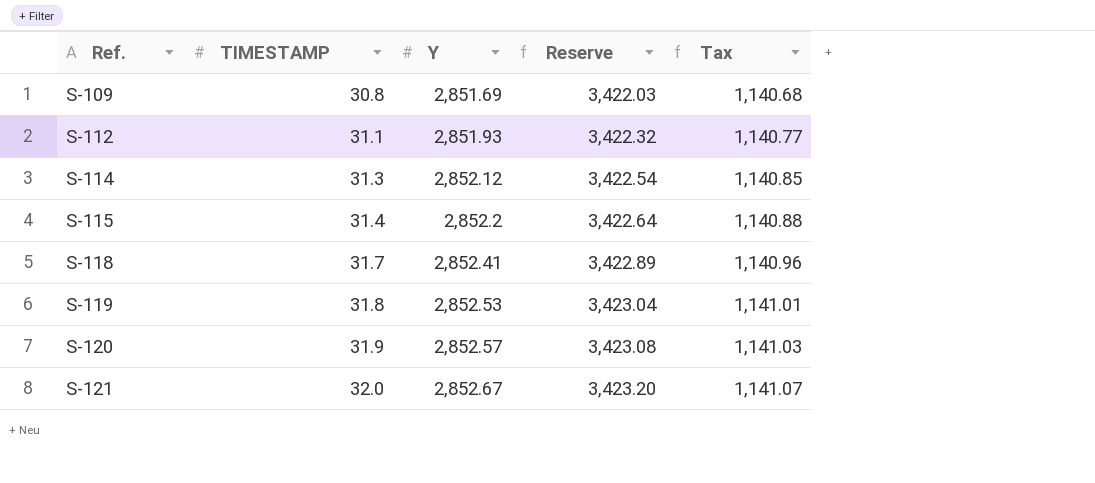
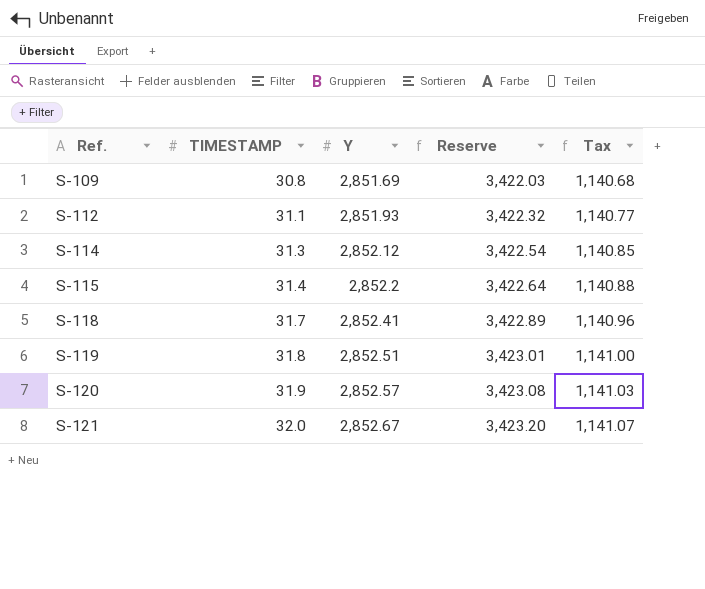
S-119 | Y: 2,852.53 -> 2,852.51
S-119 | Reserve: 3,423.04 -> 3,423.01
S-119 | Tax: 1,141.01 -> 1,141.00

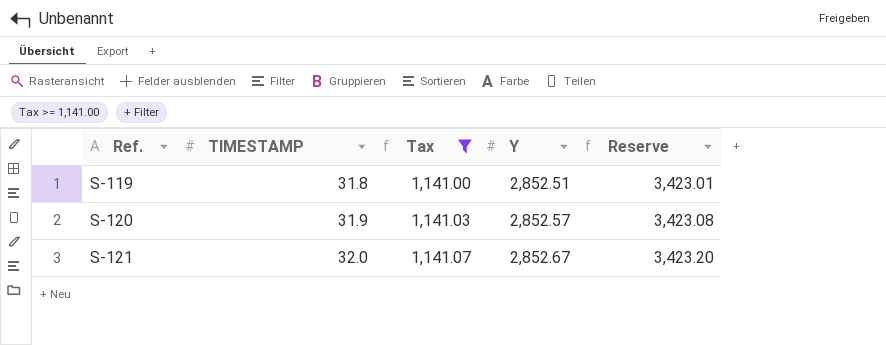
filter: none -> Tax >= 1,141.00
column Tax | position: 5 -> 3

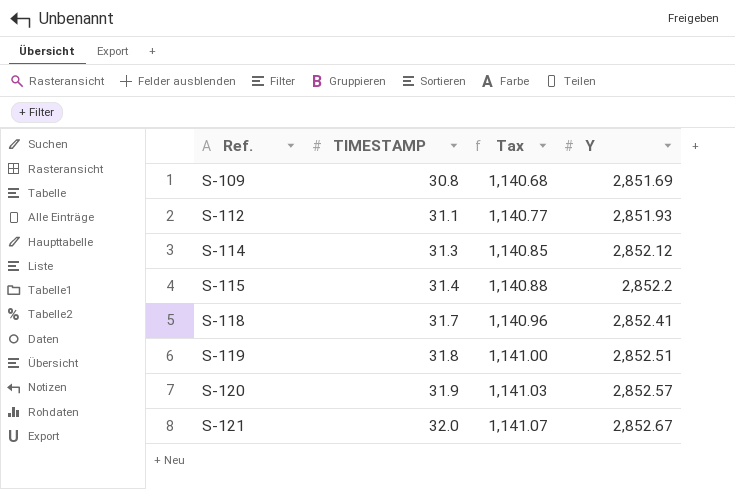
filter: Tax >= 1,141.00 -> none
column Reserve | formula: [Y] * 1.2 -> none

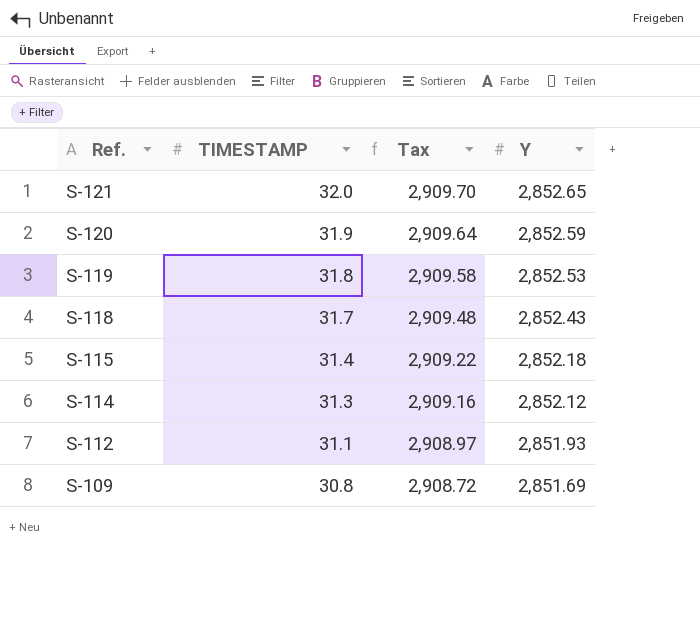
row order: Ref. ascending -> Ref. descending
column Tax | formula: [Y] * 0.4 -> [Y] * 1.02
S-121 | Y: 2,852.67 -> 2,852.65
S-120 | Y: 2,852.57 -> 2,852.59
S-119 | Y: 2,852.51 -> 2,852.53
S-118 | Y: 2,852.41 -> 2,852.43
S-115 | Y: 2,852.2 -> 2,852.18

